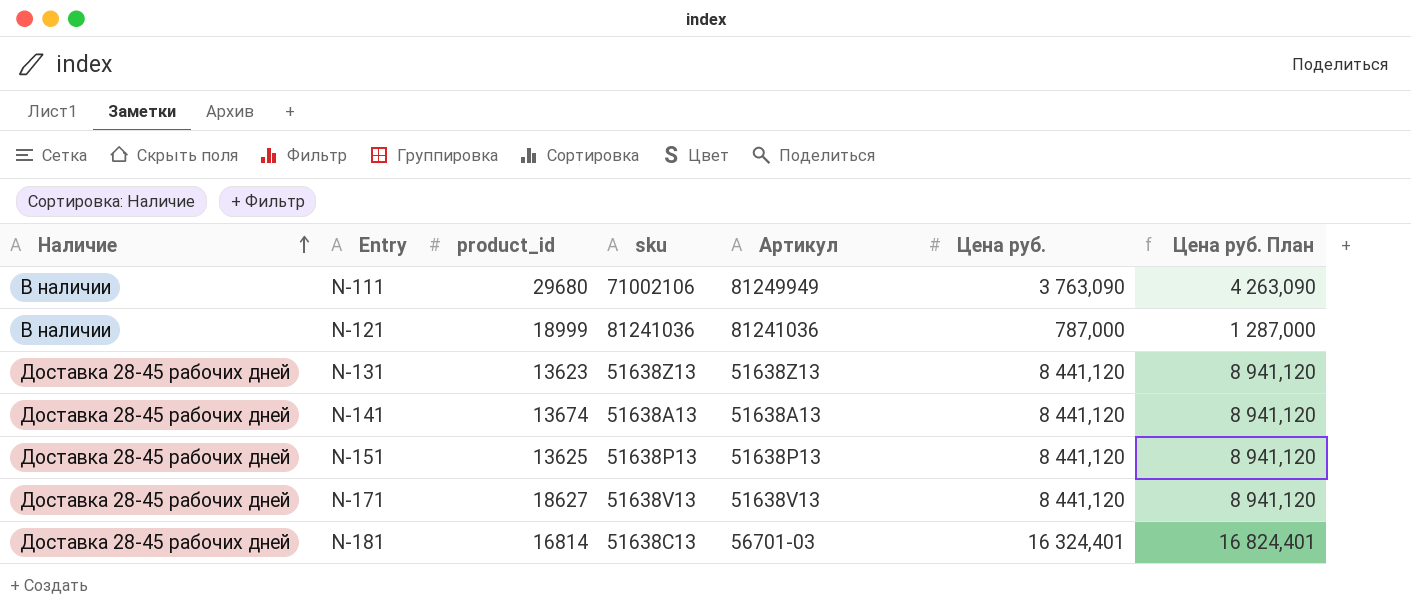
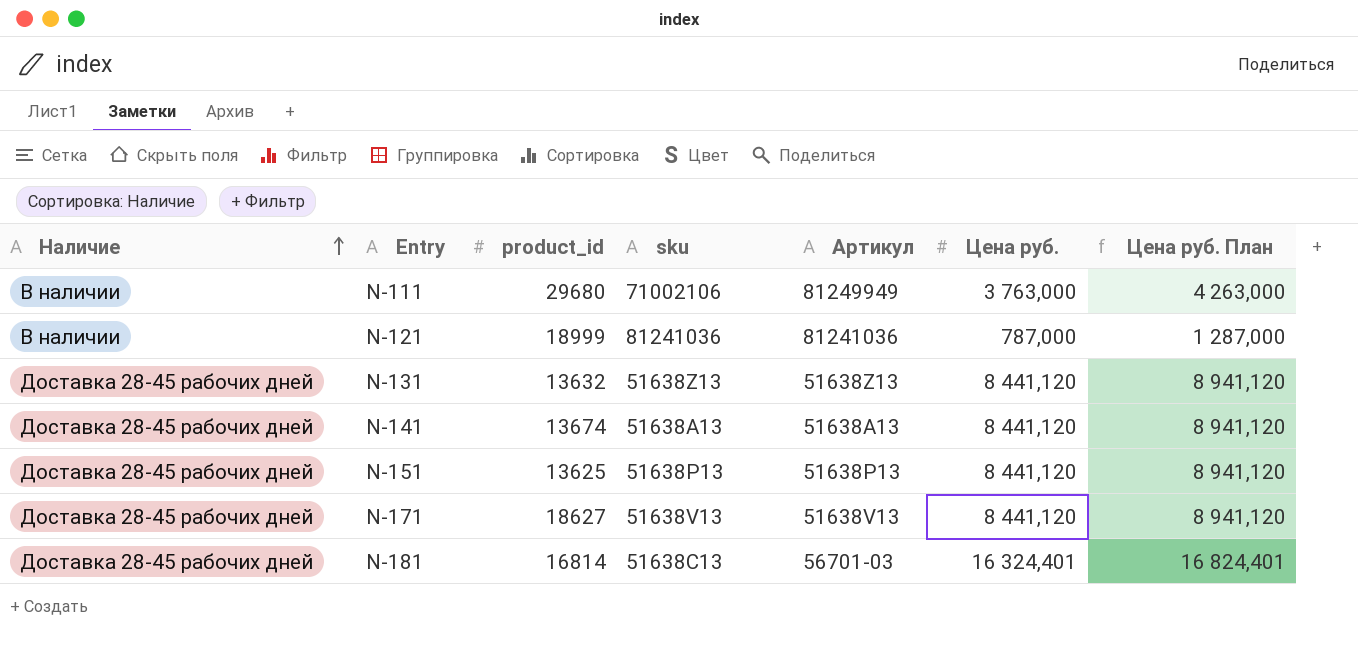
N-111 | Цена руб.: 3 763,090 -> 3 763,000
N-111 | Цена руб. План: 4 263,090 -> 4 263,000
N-131 | product_id: 13623 -> 13632

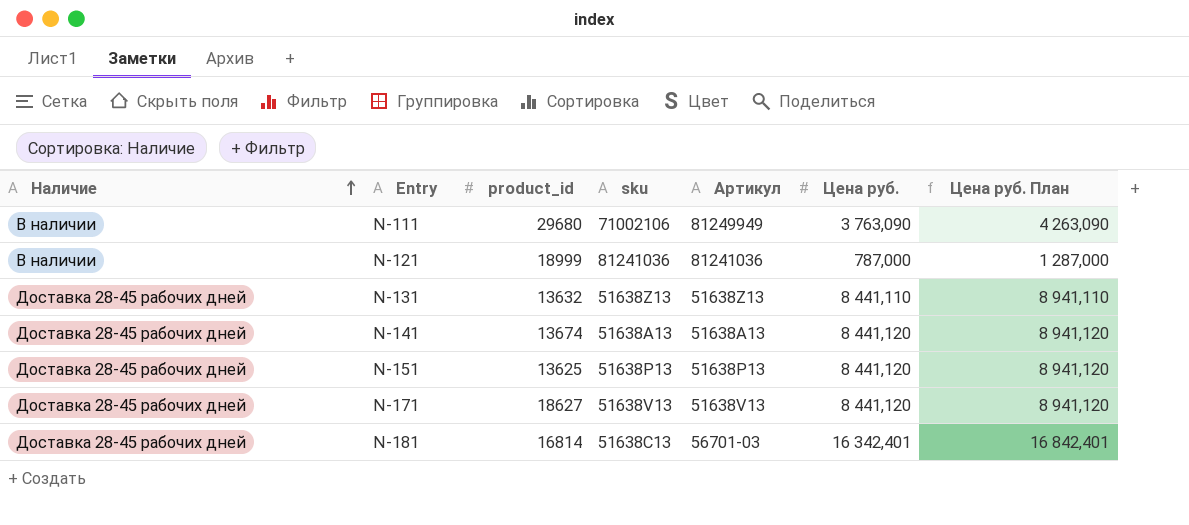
N-111 | Цена руб.: 3 763,000 -> 3 763,090
N-111 | Цена руб. План: 4 263,000 -> 4 263,090
N-131 | Цена руб.: 8 441,120 -> 8 441,110
N-131 | Цена руб. План: 8 941,120 -> 8 941,110
N-181 | Цена руб.: 16 324,401 -> 16 342,401
N-181 | Цена руб. План: 16 824,401 -> 16 842,401

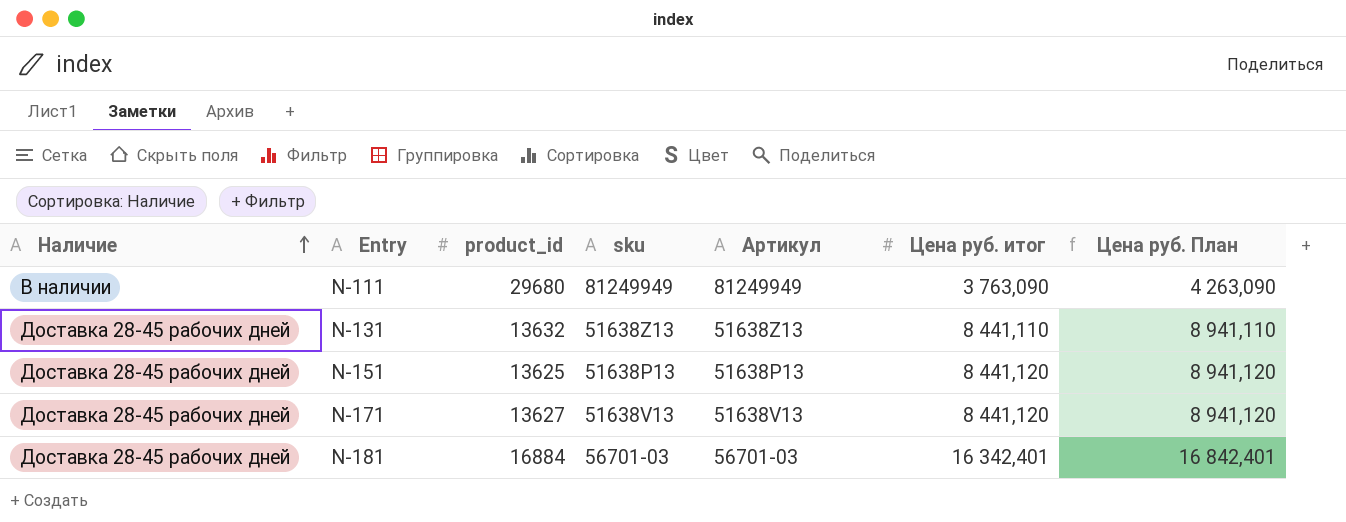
column name: Цена руб. -> Цена руб. итог
row N-121: В наличии | 18999 | 81241036 | 81241036 | 787,000 | 1 287,000 -> none
row N-141: Доставка 28-45 рабочих дней | 13674 | 51638A13 | 51638A13 | 8 441,120 | 8 941,120 -> none
N-111 | sku: 71002106 -> 81249949
N-171 | product_id: 18627 -> 13627
N-181 | product_id: 16814 -> 16884
N-181 | sku: 51638C13 -> 56701-03

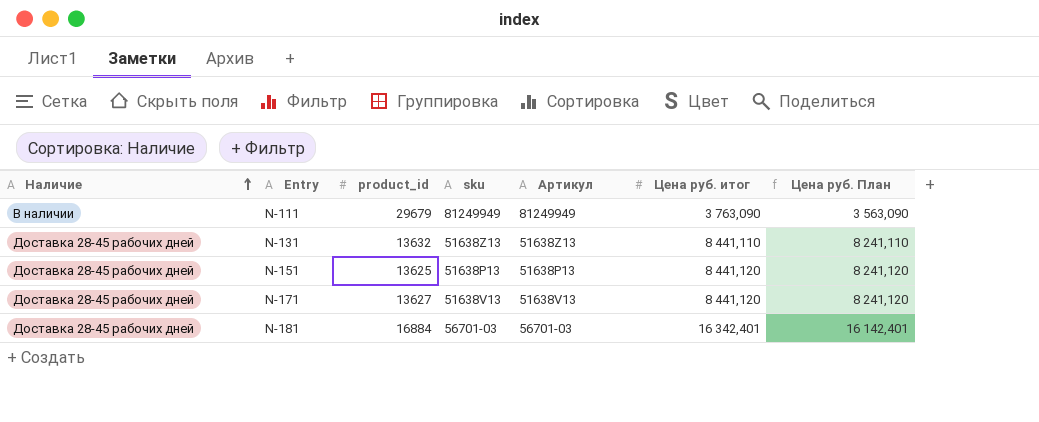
column Цена руб. План | formula: [Цена руб. итог] + 500 -> [Цена руб. итог] - 200
N-111 | product_id: 29680 -> 29679

